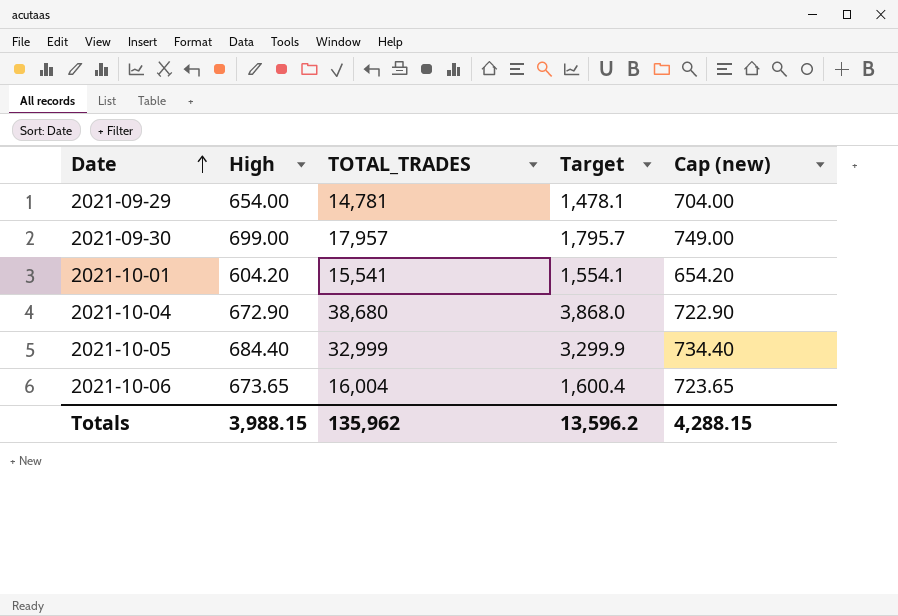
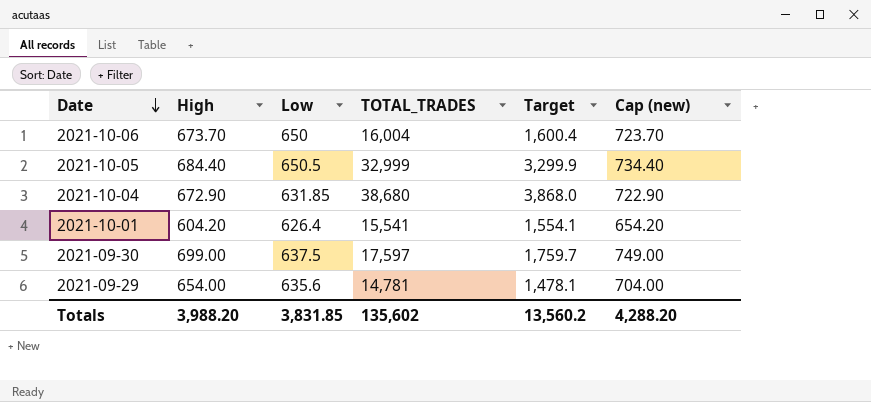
row order: Date ascending -> Date descending
column Low | position: none -> 3
2021-10-06 | High: 673.65 -> 673.70
2021-10-06 | Cap (new): 723.65 -> 723.70
2021-09-30 | TOTAL_TRADES: 17,957 -> 17,597
2021-09-30 | Target: 1,795.7 -> 1,759.7
Totals | High: 3,988.15 -> 3,988.20
Totals | TOTAL_TRADES: 135,962 -> 135,602
Totals | Target: 13,596.2 -> 13,560.2
Totals | Cap (new): 4,288.15 -> 4,288.20

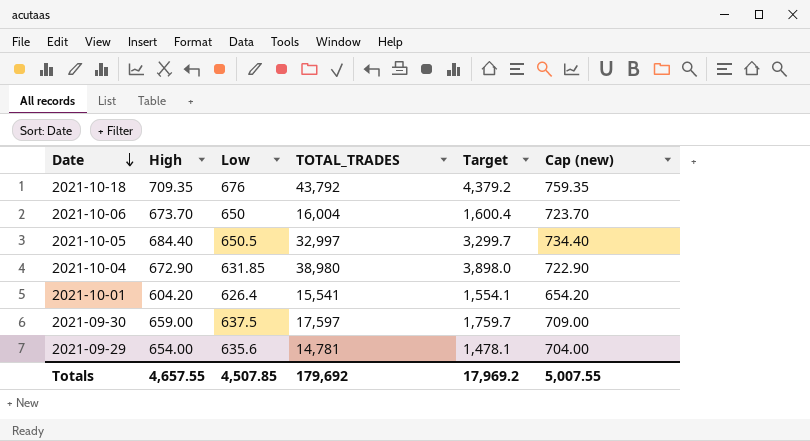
row 2021-10-18: none -> 709.35 | 676 | 43,792 | 4,379.2 | 759.35
2021-10-05 | TOTAL_TRADES: 32,999 -> 32,997
2021-10-05 | Target: 3,299.9 -> 3,299.7
2021-10-04 | TOTAL_TRADES: 38,680 -> 38,980
2021-10-04 | Target: 3,868.0 -> 3,898.0
2021-09-30 | High: 699.00 -> 659.00
2021-09-30 | Cap (new): 749.00 -> 709.00
Totals | High: 3,988.20 -> 4,657.55
Totals | Low: 3,831.85 -> 4,507.85
Totals | TOTAL_TRADES: 135,602 -> 179,692
Totals | Target: 13,560.2 -> 17,969.2
Totals | Cap (new): 4,288.20 -> 5,007.55

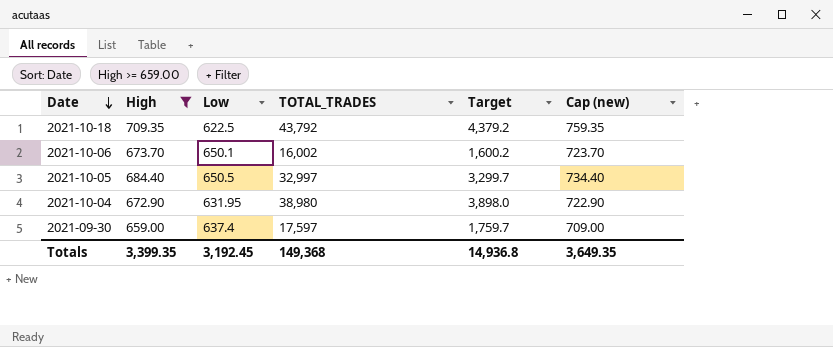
filter: none -> High >= 659.00
2021-10-18 | Low: 676 -> 622.5
2021-10-06 | Low: 650 -> 650.1
2021-10-06 | TOTAL_TRADES: 16,004 -> 16,002
2021-10-06 | Target: 1,600.4 -> 1,600.2
2021-10-04 | Low: 631.85 -> 631.95
2021-09-30 | Low: 637.5 -> 637.4
Totals | High: 4,657.55 -> 3,399.35
Totals | Low: 4,507.85 -> 3,192.45
Totals | TOTAL_TRADES: 179,692 -> 149,368
Totals | Target: 17,969.2 -> 14,936.8
Totals | Cap (new): 5,007.55 -> 3,649.35

